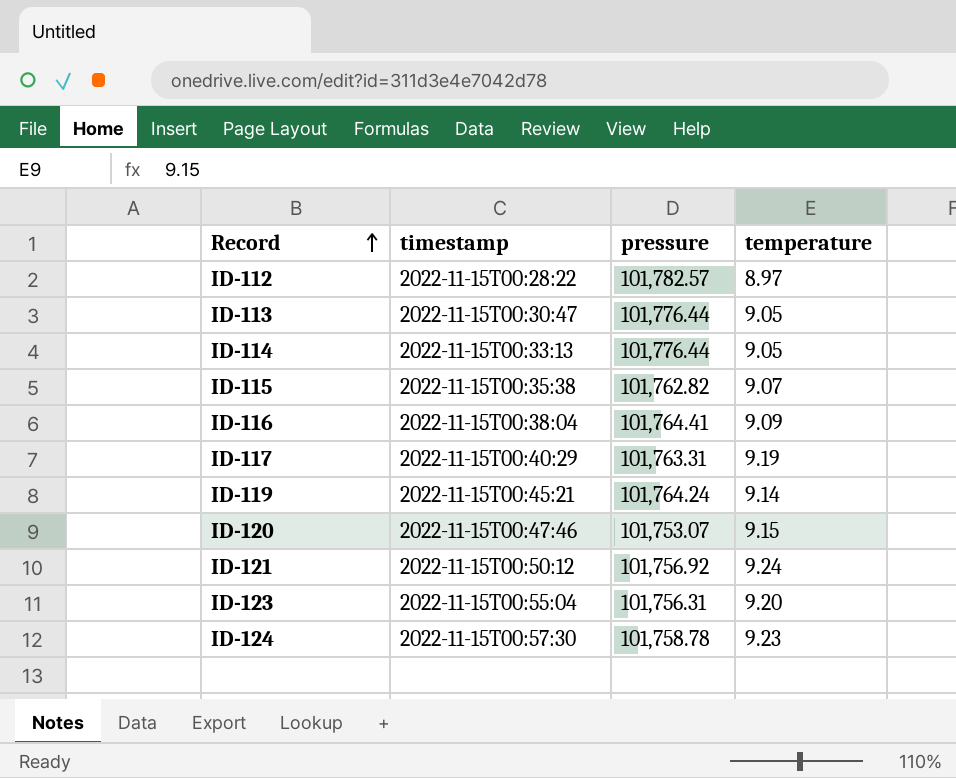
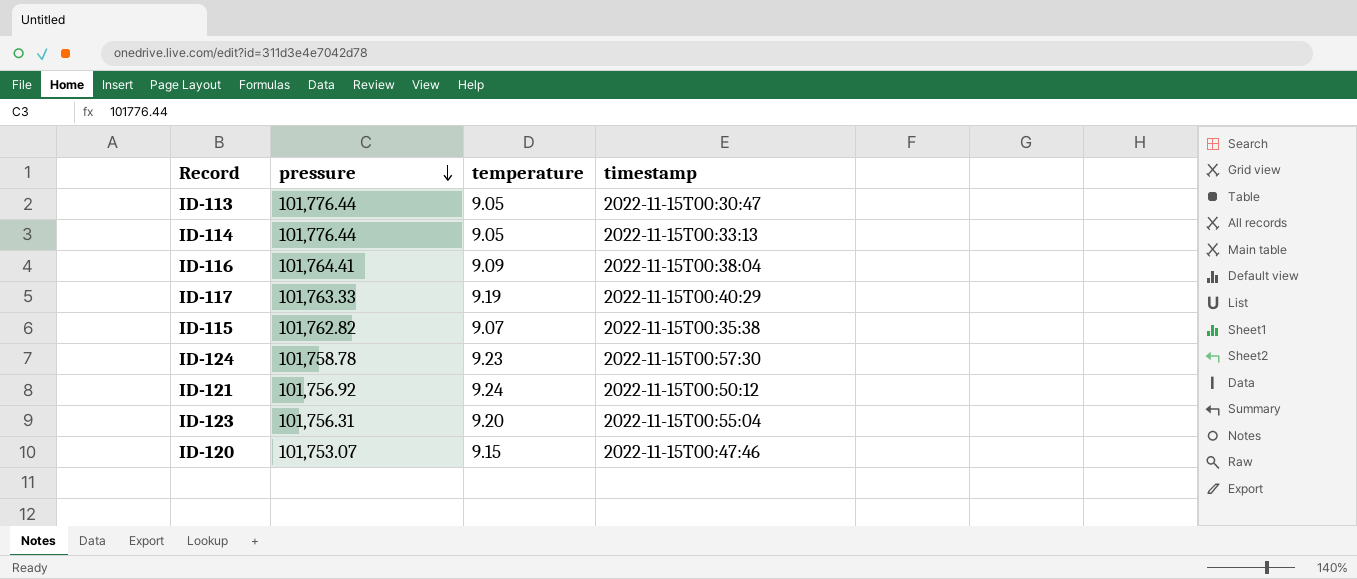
row order: Record ascending -> pressure descending
column timestamp | position: 2 -> 4
row ID-112: 2022-11-15T00:28:22 | 101,782.57 | 8.97 -> none
row ID-119: 2022-11-15T00:45:21 | 101,764.24 | 9.14 -> none
ID-117 | pressure: 101,763.31 -> 101,763.33

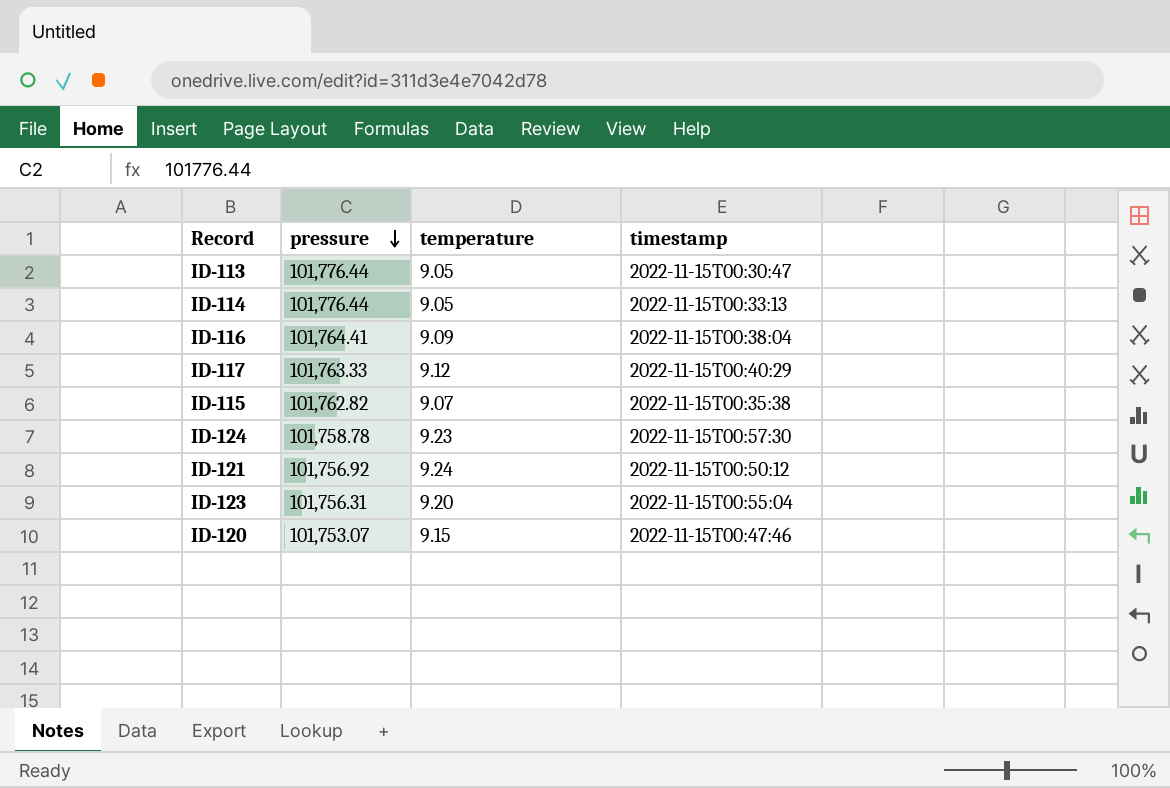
ID-117 | temperature: 9.19 -> 9.12

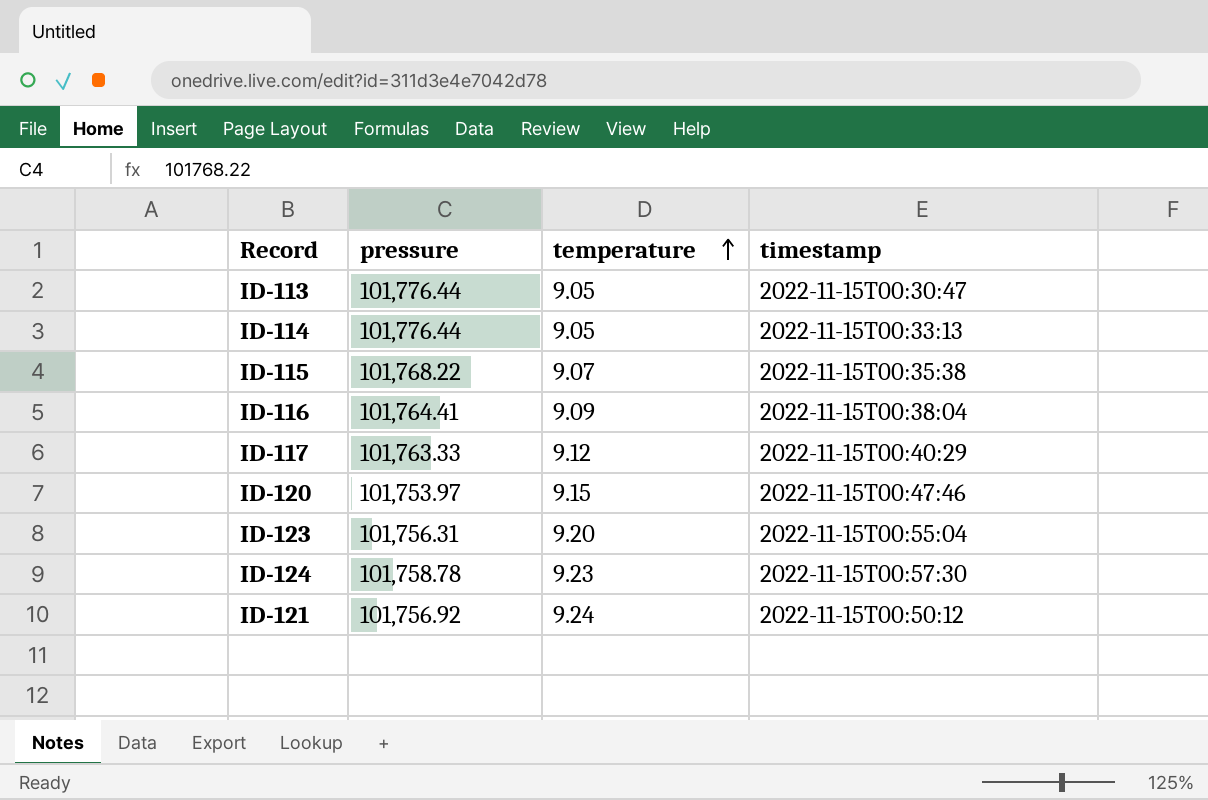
row order: pressure descending -> temperature ascending
ID-115 | pressure: 101,762.82 -> 101,768.22
ID-120 | pressure: 101,753.07 -> 101,753.97

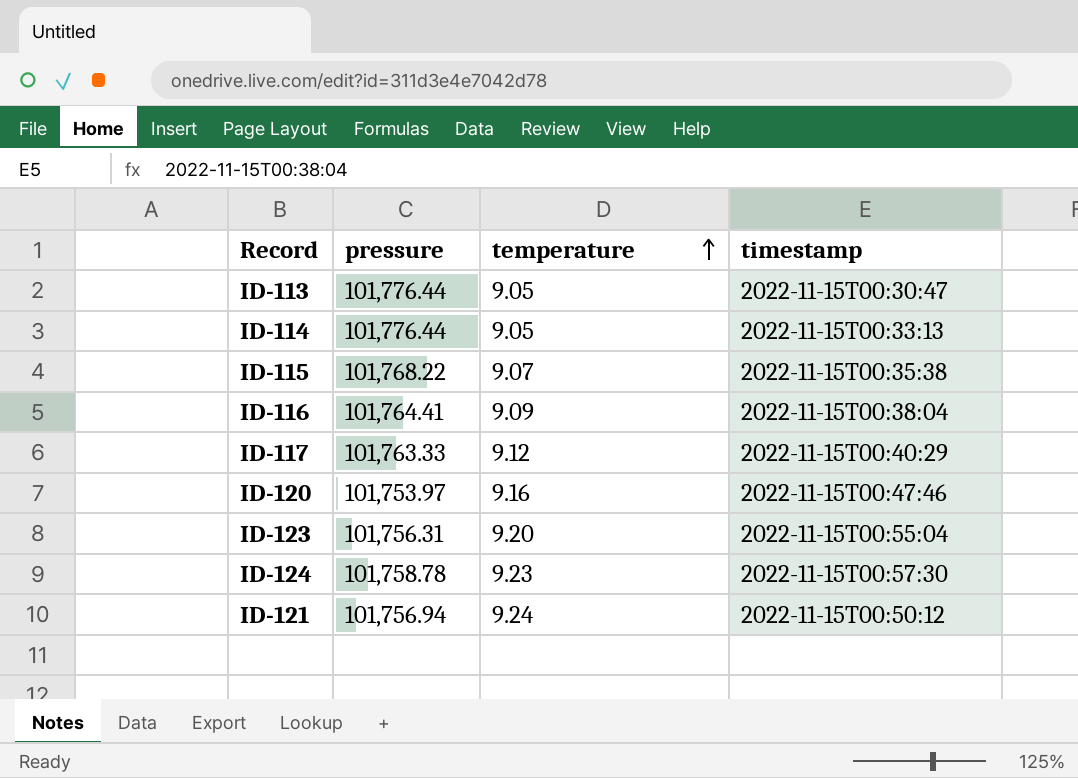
ID-120 | temperature: 9.15 -> 9.16
ID-121 | pressure: 101,756.92 -> 101,756.94

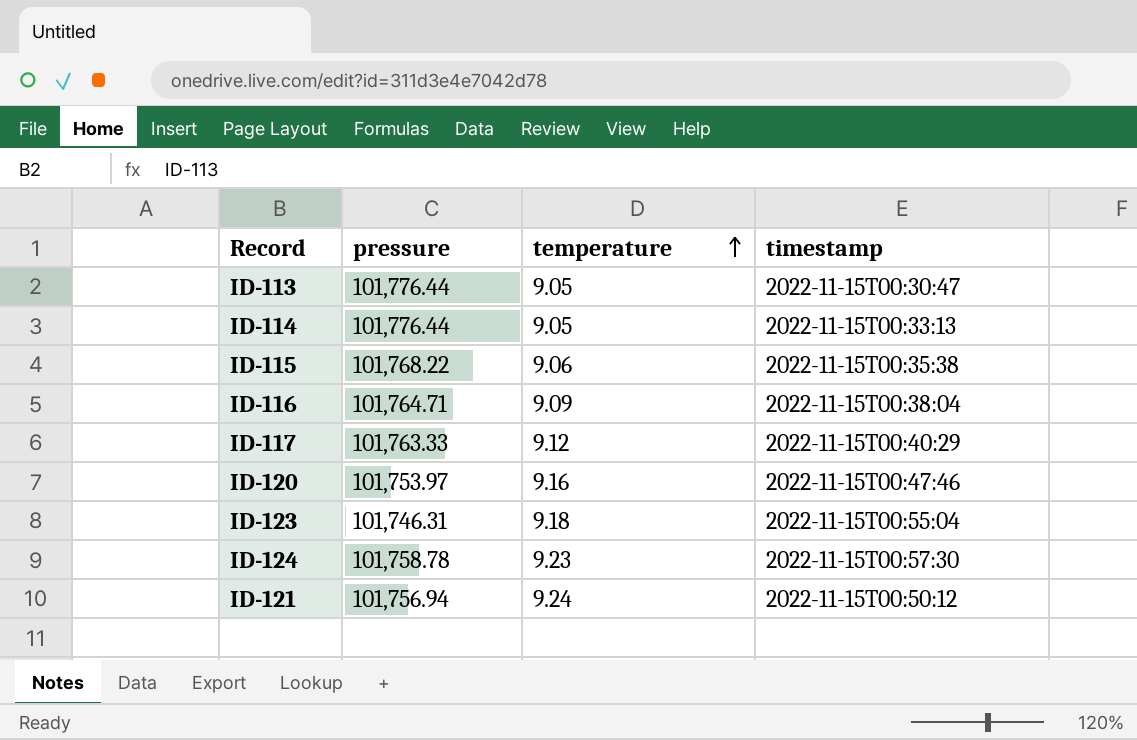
ID-115 | temperature: 9.07 -> 9.06
ID-116 | pressure: 101,764.41 -> 101,764.71
ID-123 | pressure: 101,756.31 -> 101,746.31
ID-123 | temperature: 9.20 -> 9.18

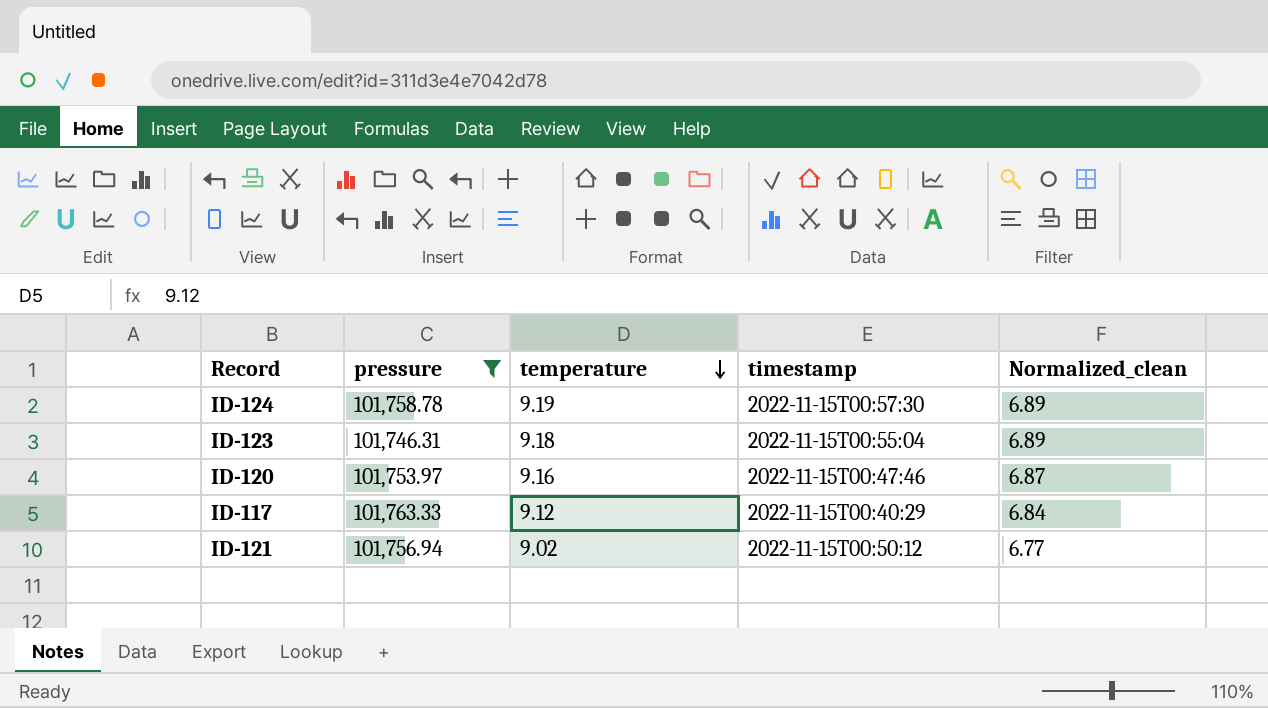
filter: none -> pressure <= 101,763.33
row order: temperature ascending -> temperature descending
column Normalized_clean | formula: none -> [temperature] * 0.75
ID-124 | temperature: 9.23 -> 9.19
ID-121 | temperature: 9.24 -> 9.02

